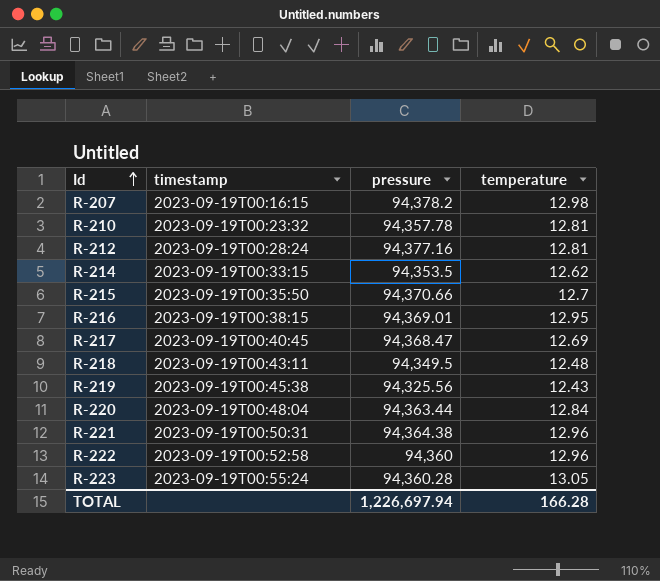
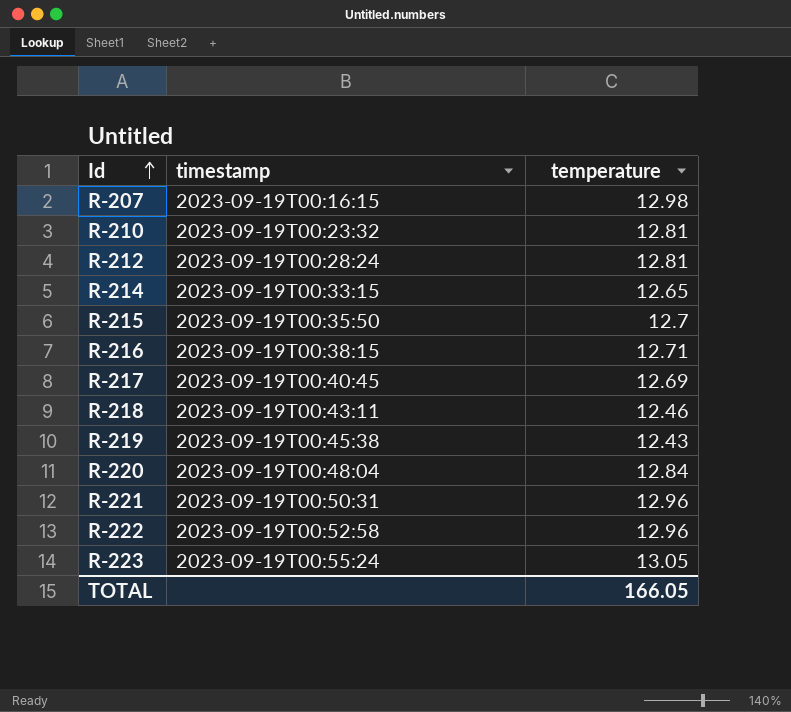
column pressure | position: 3 -> none
R-214 | temperature: 12.62 -> 12.65
R-216 | temperature: 12.95 -> 12.71
R-218 | temperature: 12.48 -> 12.46
TOTAL | temperature: 166.28 -> 166.05

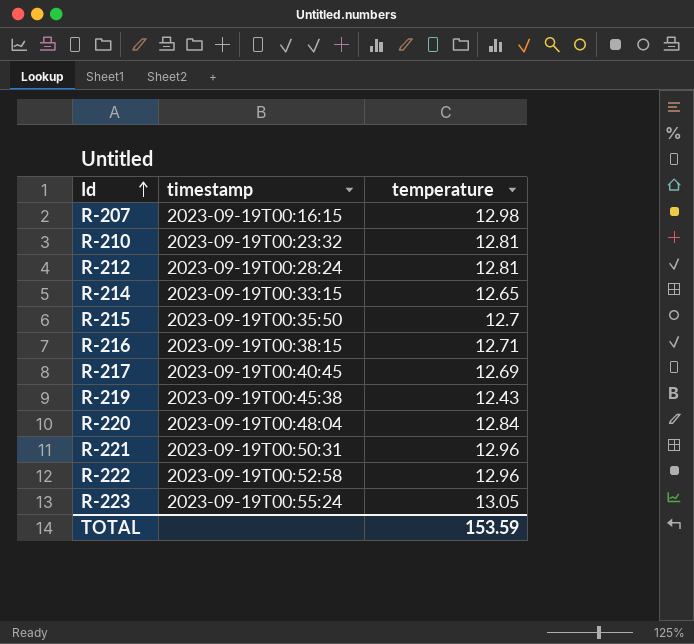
row R-218: 2023-09-19T00:43:11 | 12.46 -> none
TOTAL | temperature: 166.05 -> 153.59

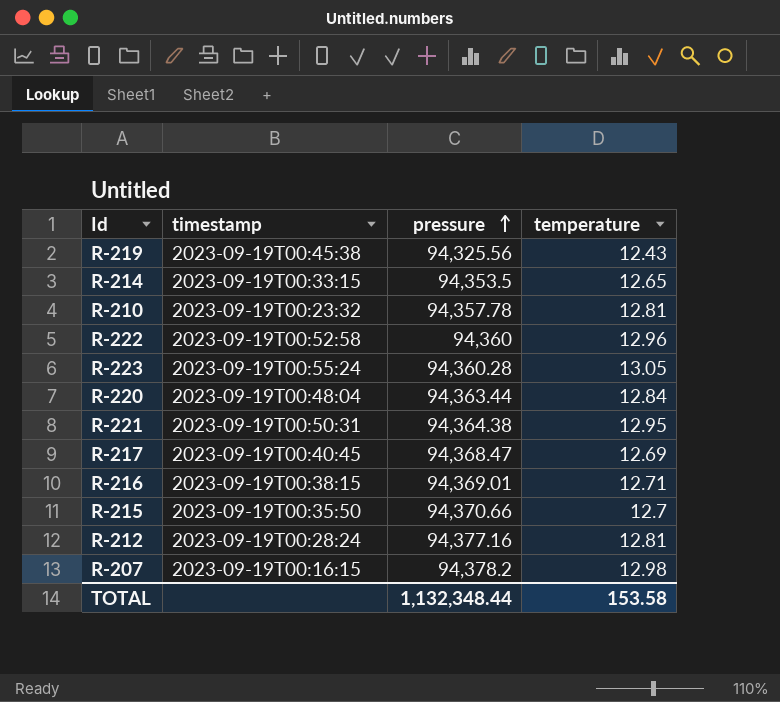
row order: Id ascending -> pressure ascending
column pressure | position: none -> 3
R-221 | temperature: 12.96 -> 12.95
TOTAL | temperature: 153.59 -> 153.58

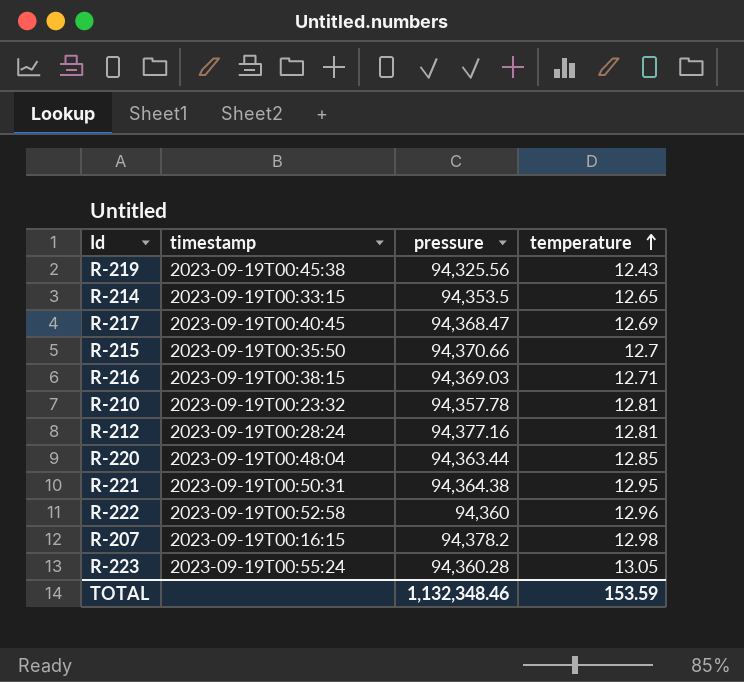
row order: pressure ascending -> temperature ascending
R-216 | pressure: 94,369.01 -> 94,369.03
R-220 | temperature: 12.84 -> 12.85
TOTAL | pressure: 1,132,348.44 -> 1,132,348.46
TOTAL | temperature: 153.58 -> 153.59

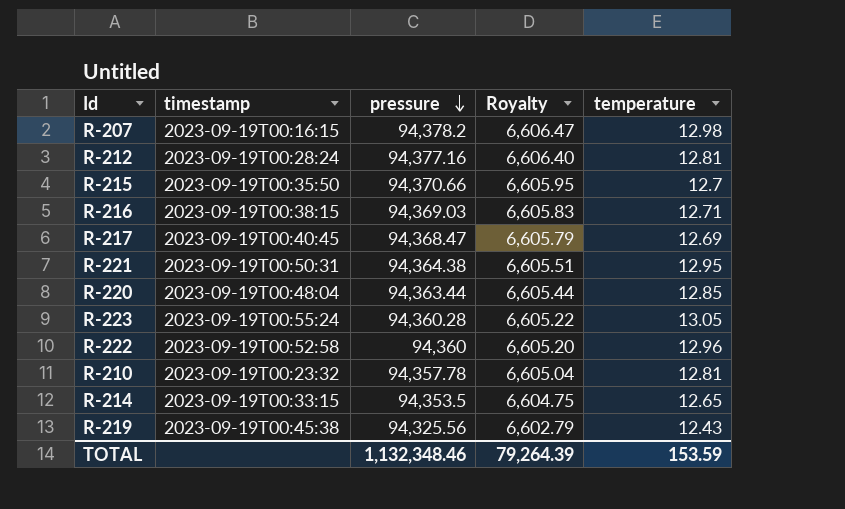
row order: temperature ascending -> pressure descending
column Royalty | formula: none -> [pressure] * 0.07

